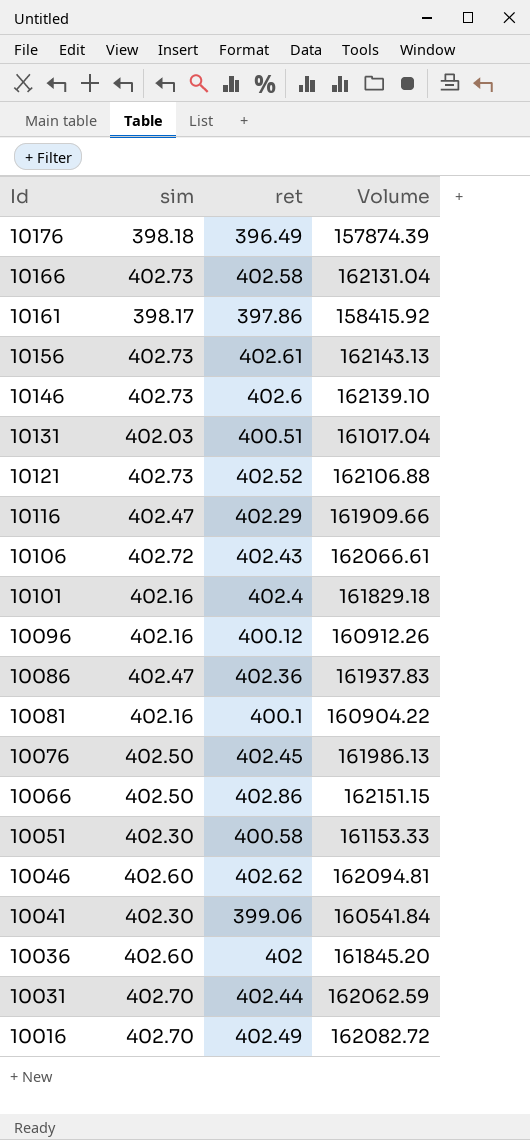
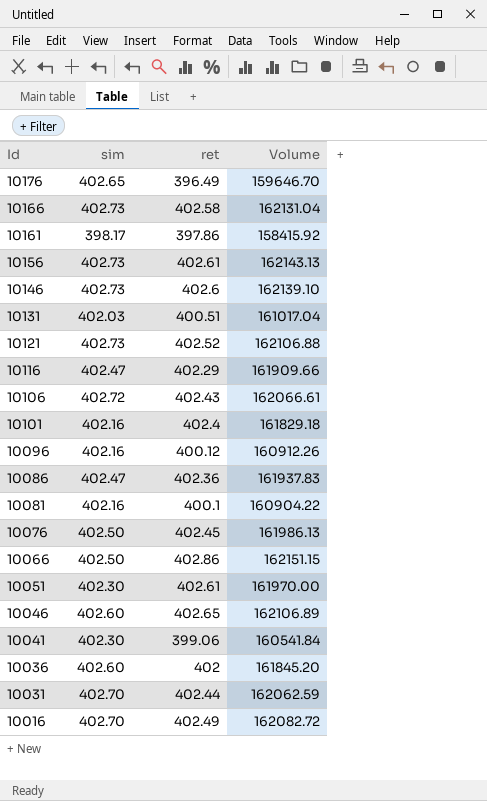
10176 | sim: 398.18 -> 402.65
10176 | Volume: 157874.39 -> 159646.70
10051 | ret: 400.58 -> 402.61
10051 | Volume: 161153.33 -> 161970.00
10046 | ret: 402.62 -> 402.65
10046 | Volume: 162094.81 -> 162106.89

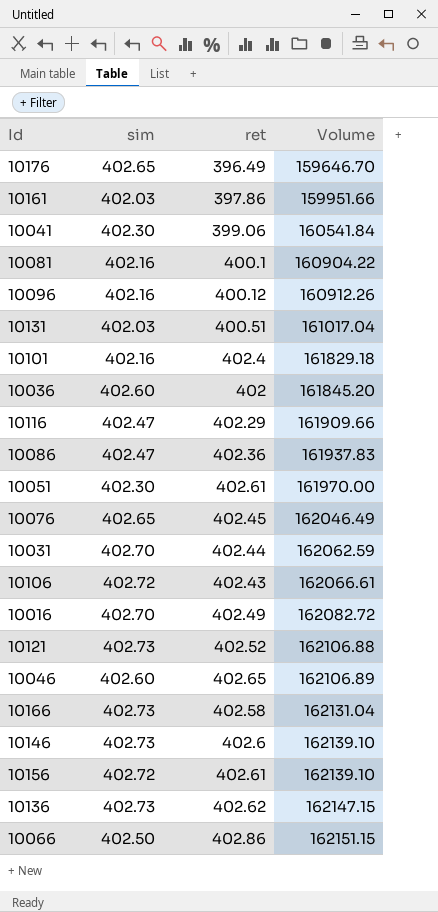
row order: Id descending -> Volume ascending
10161 | sim: 398.17 -> 402.03
10161 | Volume: 158415.92 -> 159951.66
10076 | sim: 402.50 -> 402.65
10076 | Volume: 161986.13 -> 162046.49
10156 | sim: 402.73 -> 402.72
10156 | Volume: 162143.13 -> 162139.10
row 10136: none -> 402.73 | 402.62 | 162147.15

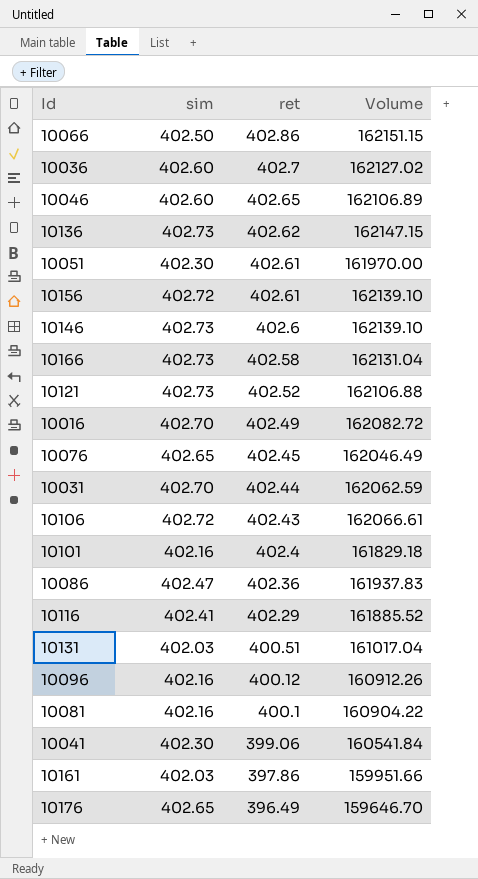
row order: Volume ascending -> ret descending
10036 | ret: 402 -> 402.7
10036 | Volume: 161845.20 -> 162127.02
10116 | sim: 402.47 -> 402.41
10116 | Volume: 161909.66 -> 161885.52

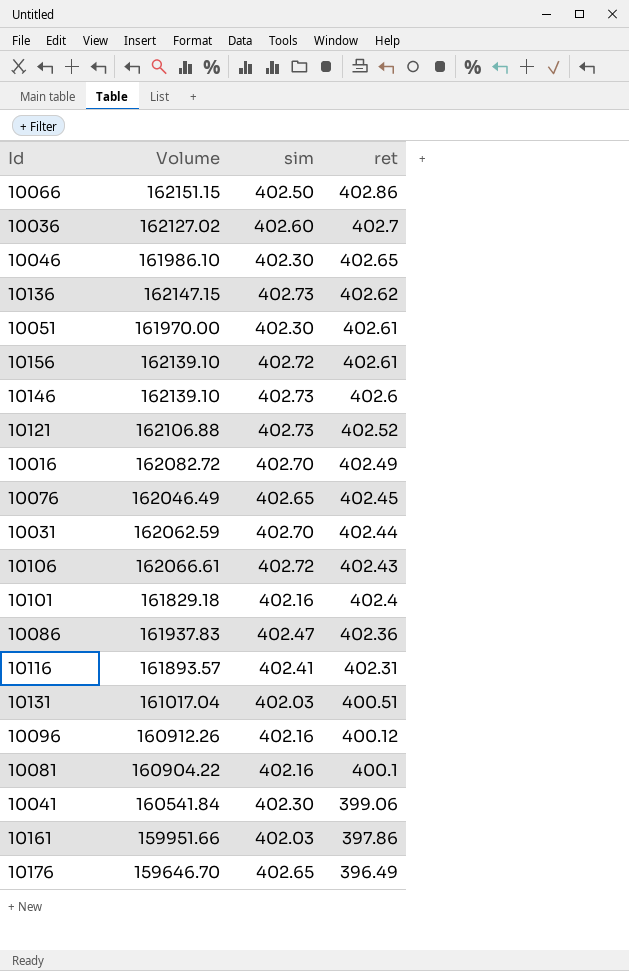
column Volume | position: 4 -> 2
row 10166: 402.73 | 402.58 | 162131.04 -> none
10046 | Volume: 162106.89 -> 161986.10
10046 | sim: 402.60 -> 402.30
10116 | Volume: 161885.52 -> 161893.57
10116 | ret: 402.29 -> 402.31

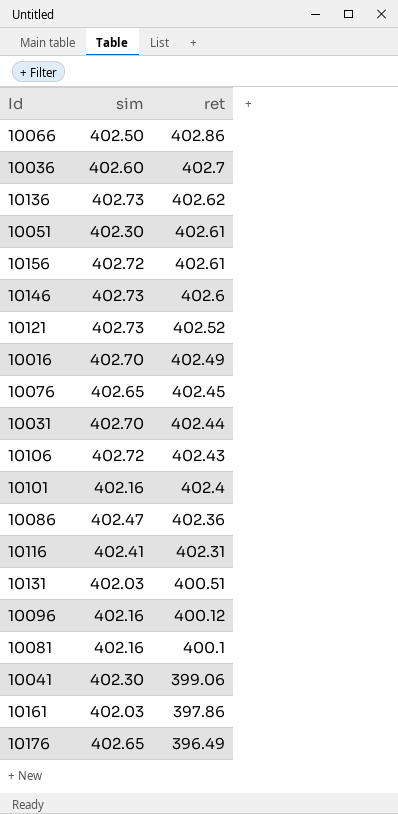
column Volume | formula: [sim] * [ret] -> none
row 10046: 161986.10 | 402.30 | 402.65 -> none

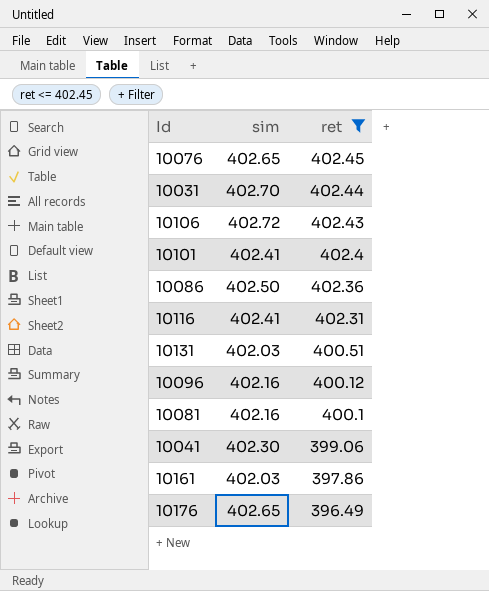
filter: none -> ret <= 402.45
10101 | sim: 402.16 -> 402.41
10086 | sim: 402.47 -> 402.50

